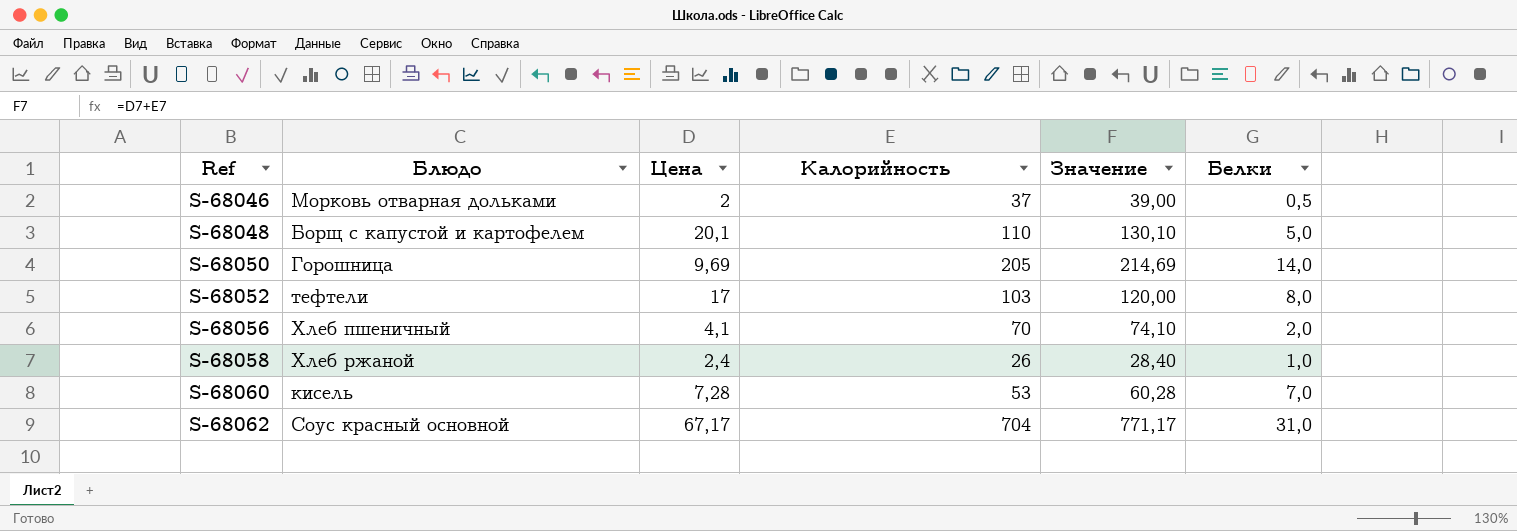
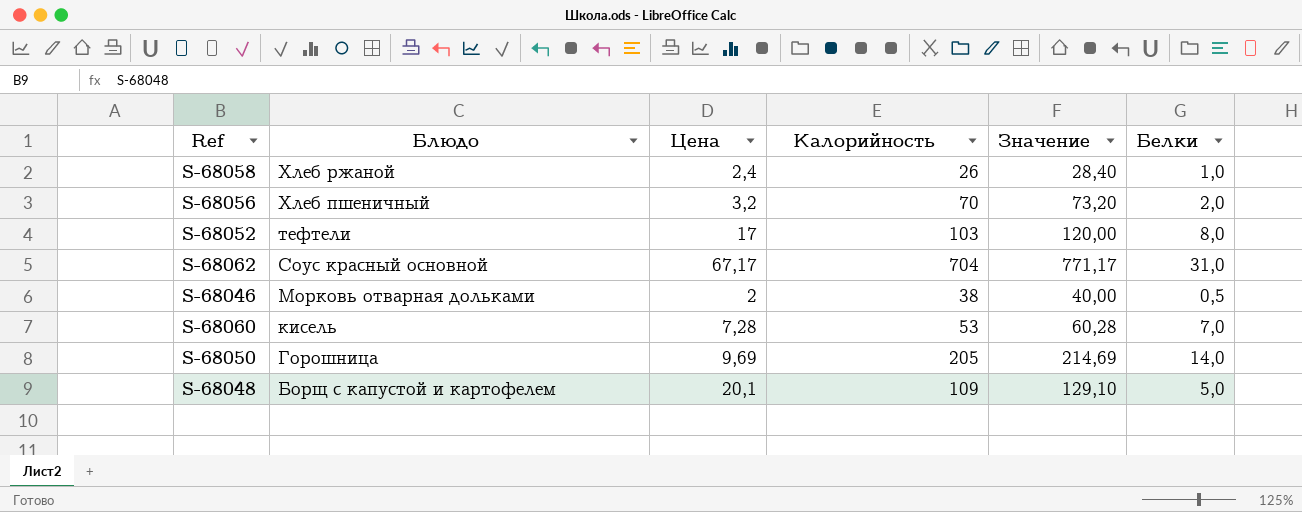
row order: Ref ascending -> Блюдо descending
S-68056 | Цена: 4,1 -> 3,2
S-68056 | Значение: 74,10 -> 73,20
S-68046 | Калорийность: 37 -> 38
S-68046 | Значение: 39,00 -> 40,00
S-68048 | Калорийность: 110 -> 109
S-68048 | Значение: 130,10 -> 129,10

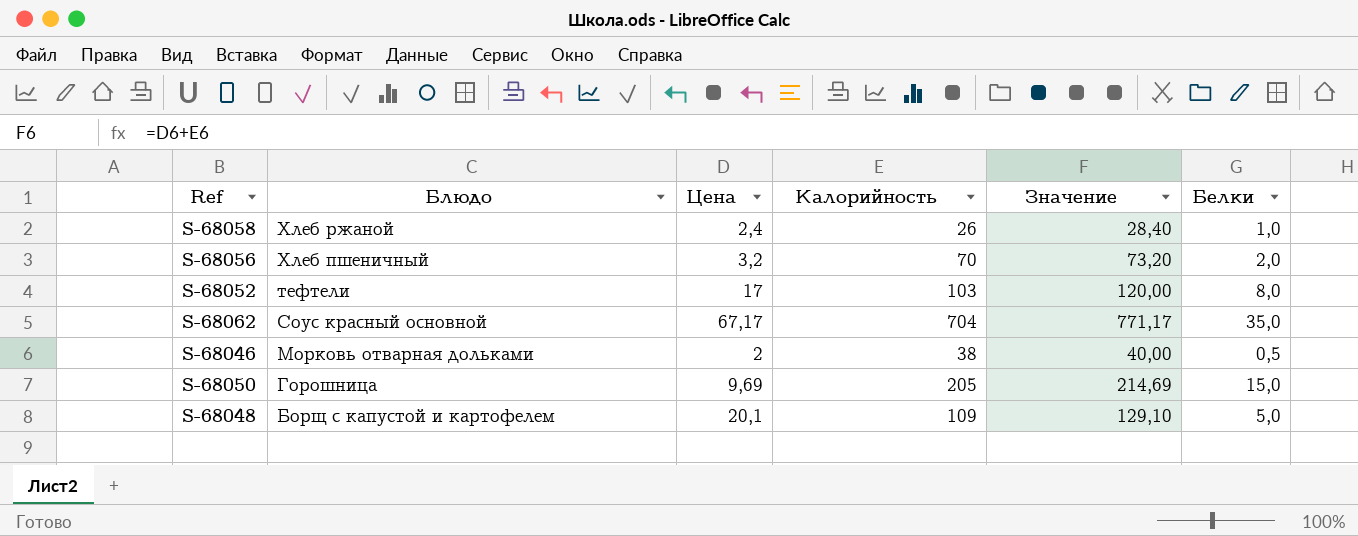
row S-68060: кисель | 7,28 | 53 | 60,28 | 7,0 -> none
S-68062 | Белки: 31,0 -> 35,0
S-68050 | Белки: 14,0 -> 15,0

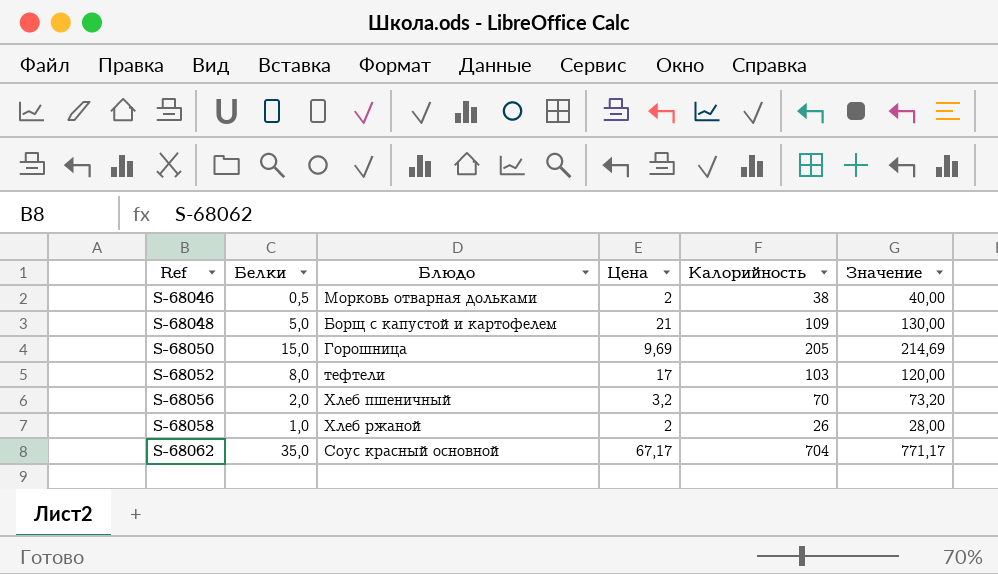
row order: Блюдо descending -> Ref ascending
column Белки | position: 6 -> 2
S-68048 | Цена: 20,1 -> 21
S-68048 | Значение: 129,10 -> 130,00
S-68058 | Цена: 2,4 -> 2
S-68058 | Значение: 28,40 -> 28,00

